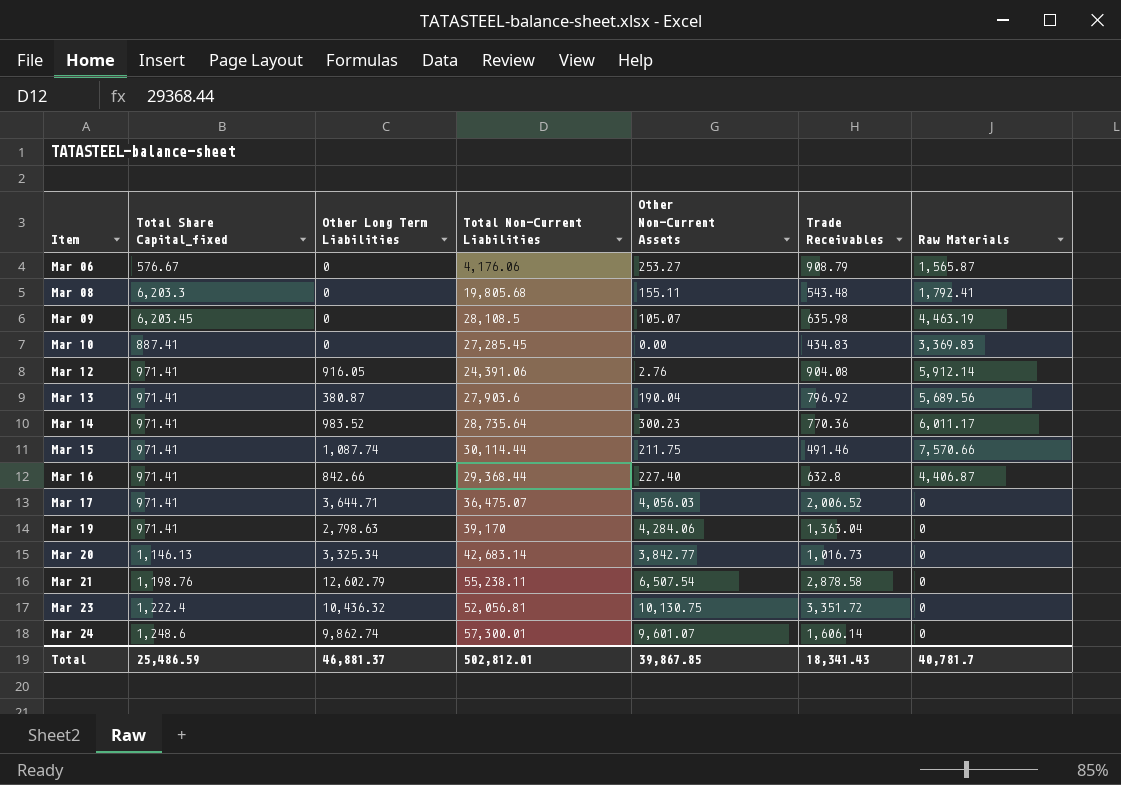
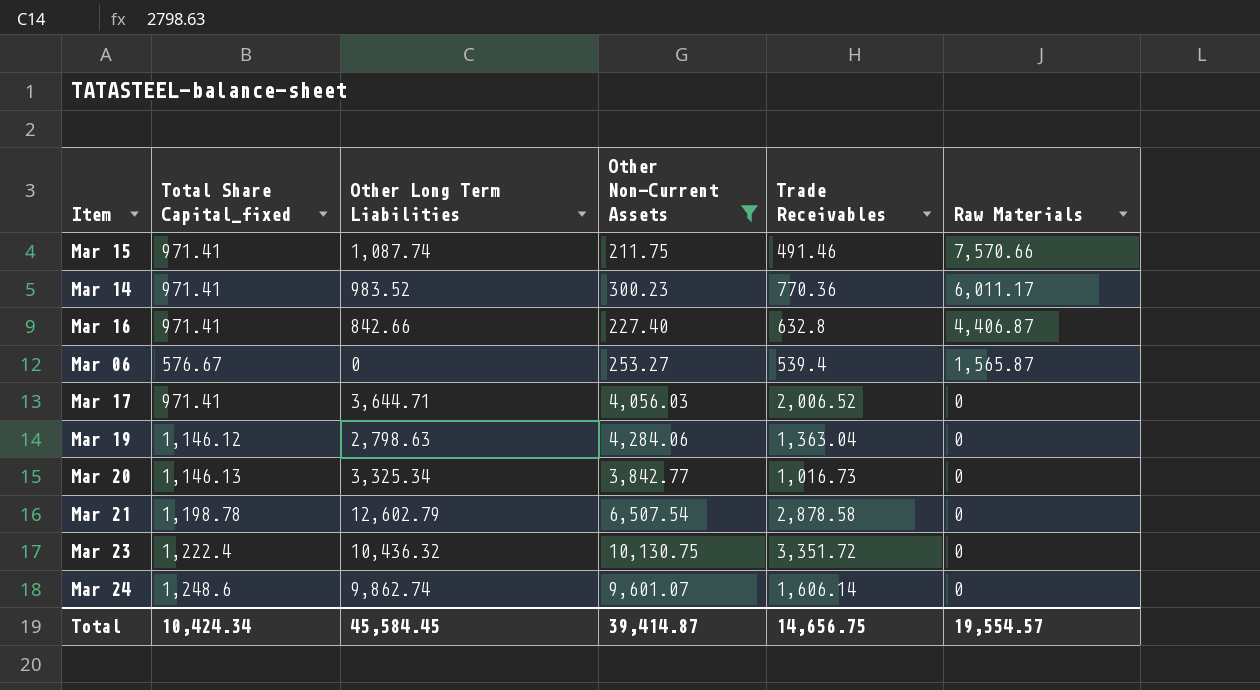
filter: none -> Other Non-Current Assets >= 211.75
row order: Item ascending -> Raw Materials descending
column Total Non-Current Liabilities | position: 4 -> none
Mar 06 | Trade Receivables: 908.79 -> 539.4
Mar 19 | Total Share Capital_fixed: 971.41 -> 1,146.12
Mar 21 | Total Share Capital_fixed: 1,198.76 -> 1,198.78
Total | Total Share Capital_fixed: 25,486.59 -> 10,424.34
Total | Other Long Term Liabilities: 46,881.37 -> 45,584.45
Total | Other Non-Current Assets: 39,867.85 -> 39,414.87
Total | Trade Receivables: 18,341.43 -> 14,656.75
Total | Raw Materials: 40,781.7 -> 19,554.57

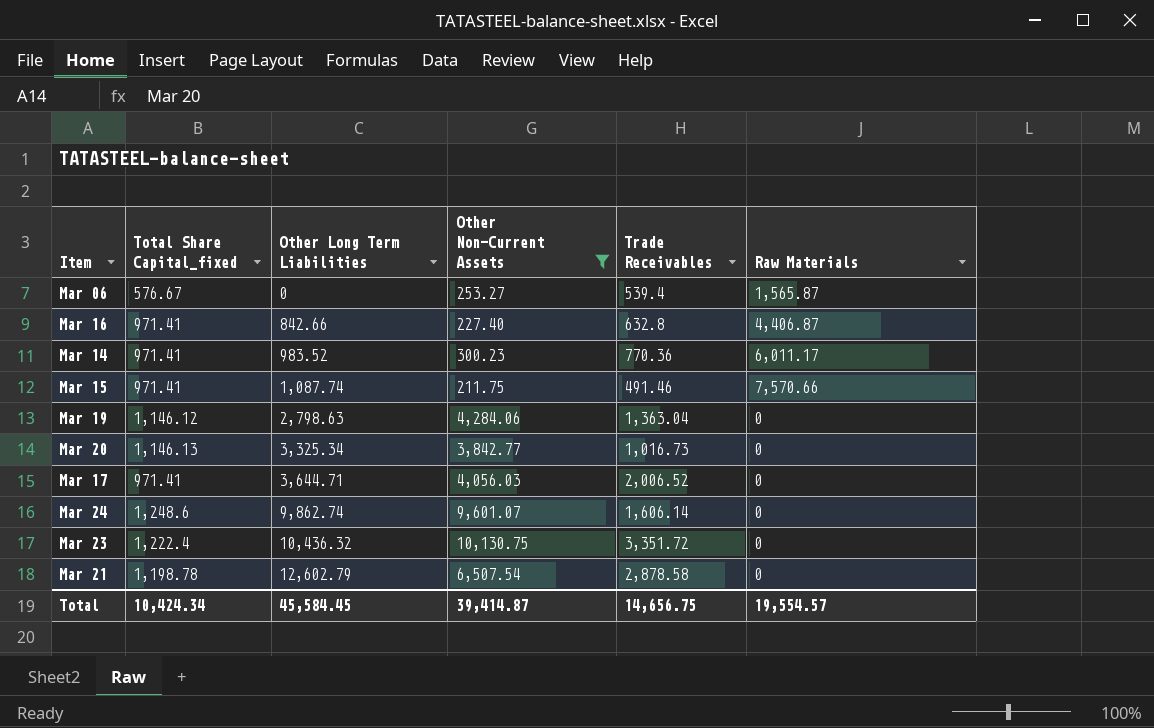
row order: Raw Materials descending -> Other Long Term Liabilities ascending

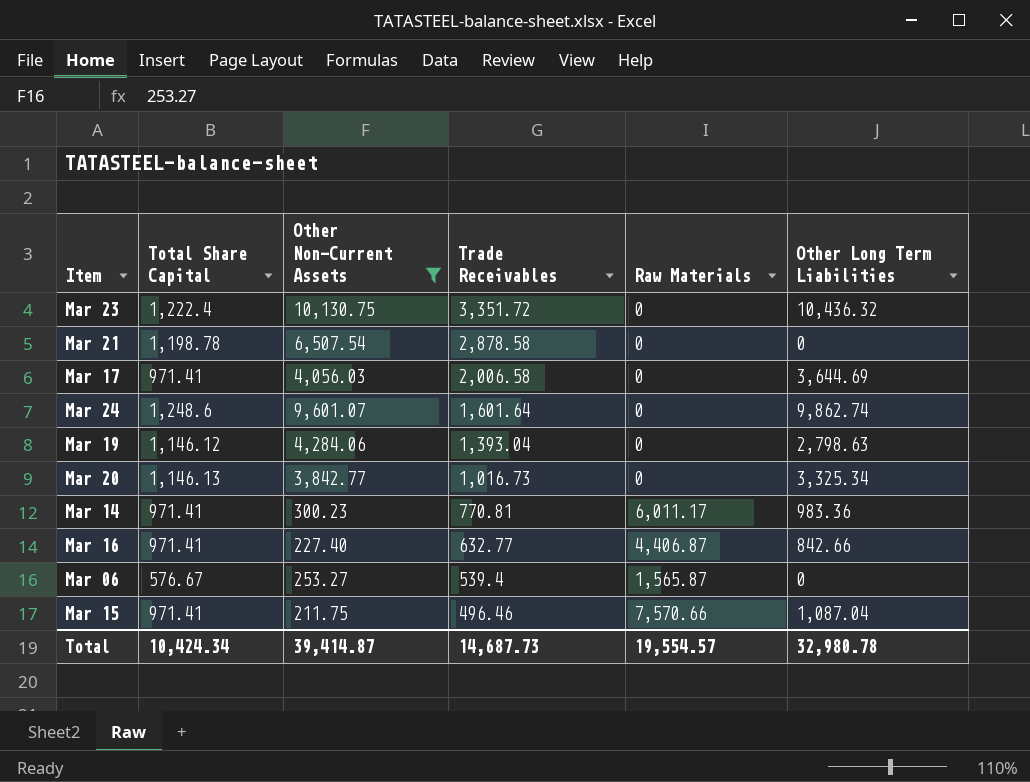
row order: Other Long Term Liabilities ascending -> Trade Receivables descending
column name: Total Share Capital_fixed -> Total Share Capital
column Other Long Term Liabilities | position: 3 -> 6
Mar 21 | Other Long Term Liabilities: 12,602.79 -> 0
Mar 17 | Trade Receivables: 2,006.52 -> 2,006.58
Mar 17 | Other Long Term Liabilities: 3,644.71 -> 3,644.69
Mar 24 | Trade Receivables: 1,606.14 -> 1,601.64
Mar 19 | Trade Receivables: 1,363.04 -> 1,393.04
Mar 14 | Trade Receivables: 770.36 -> 770.81
Mar 14 | Other Long Term Liabilities: 983.52 -> 983.36
Mar 16 | Trade Receivables: 632.8 -> 632.77
Mar 15 | Trade Receivables: 491.46 -> 496.46
Mar 15 | Other Long Term Liabilities: 1,087.74 -> 1,087.04
Total | Trade Receivables: 14,656.75 -> 14,687.73
Total | Other Long Term Liabilities: 45,584.45 -> 32,980.78

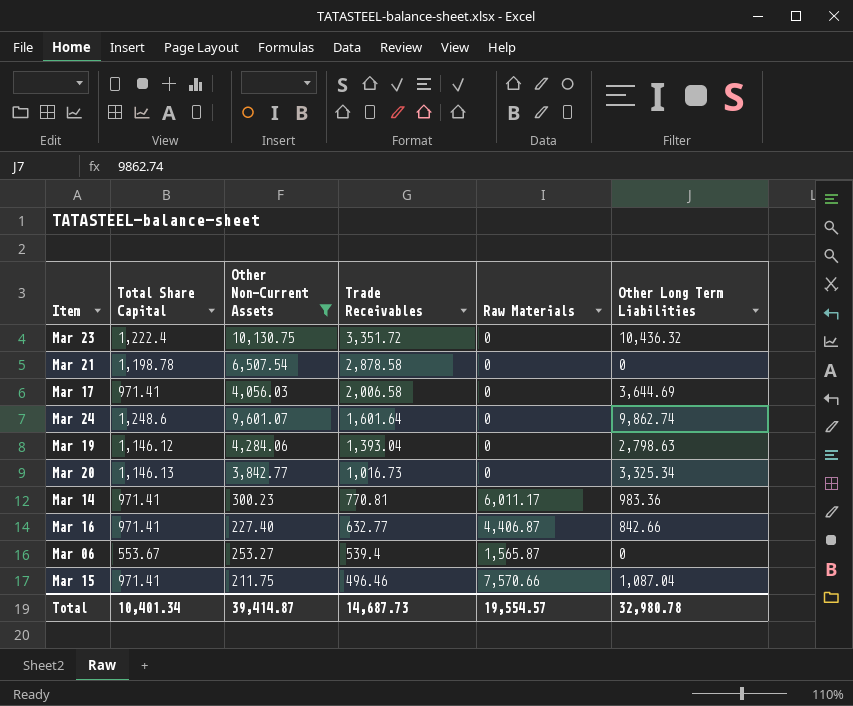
Mar 06 | Total Share Capital: 576.67 -> 553.67
Total | Total Share Capital: 10,424.34 -> 10,401.34

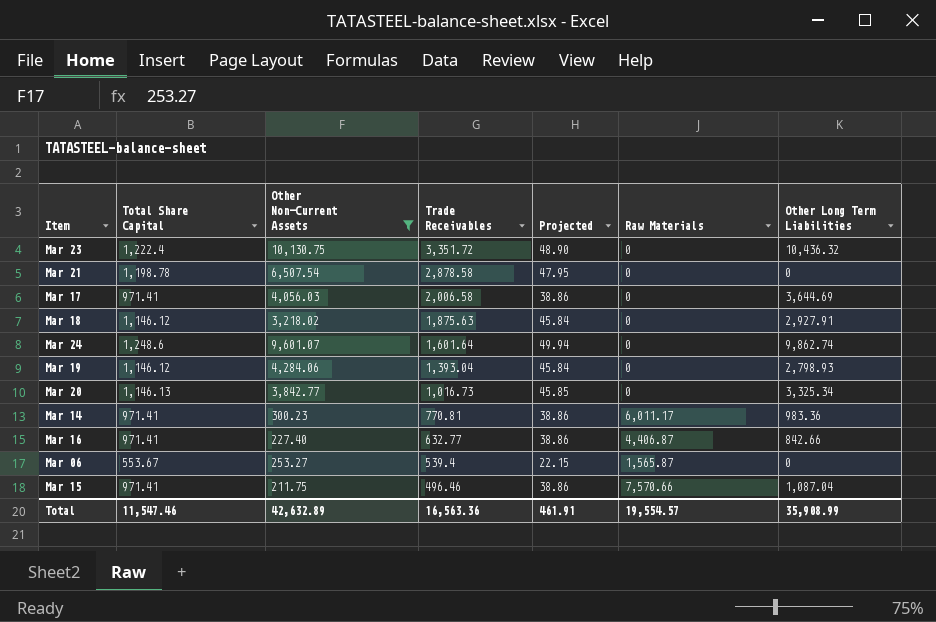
column Projected | formula: none -> [Total Share Capital] * 0.04
row Mar 18: none -> 1,146.12 | 3,218.02 | 1,875.63 | 45.84 | 0 | 2,927.91
Mar 19 | Other Long Term Liabilities: 2,798.63 -> 2,798.93
Total | Total Share Capital: 10,401.34 -> 11,547.46
Total | Other Non-Current Assets: 39,414.87 -> 42,632.89
Total | Trade Receivables: 14,687.73 -> 16,563.36
Total | Other Long Term Liabilities: 32,980.78 -> 35,908.99

